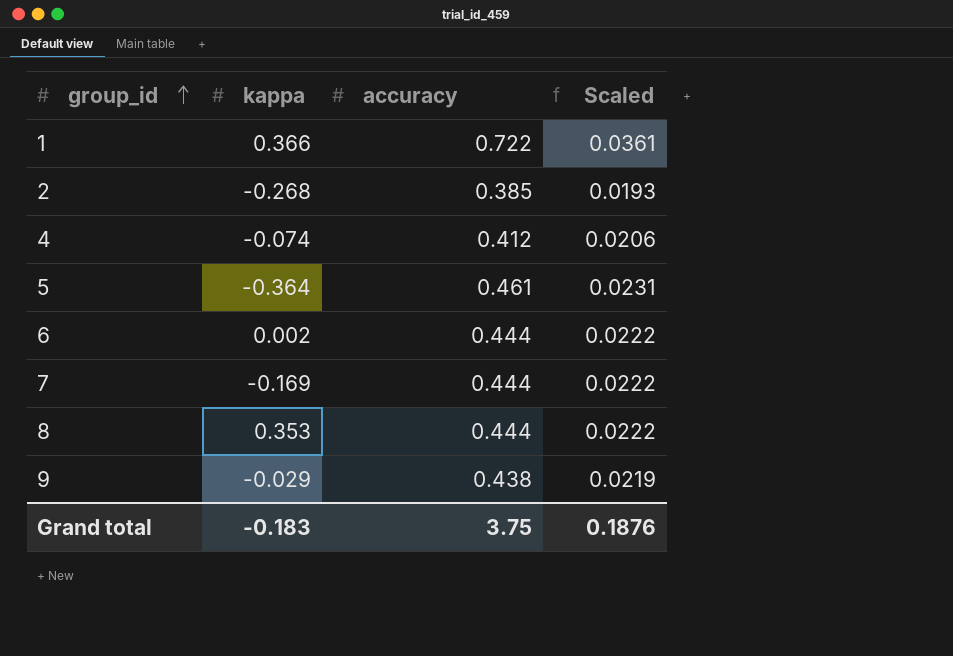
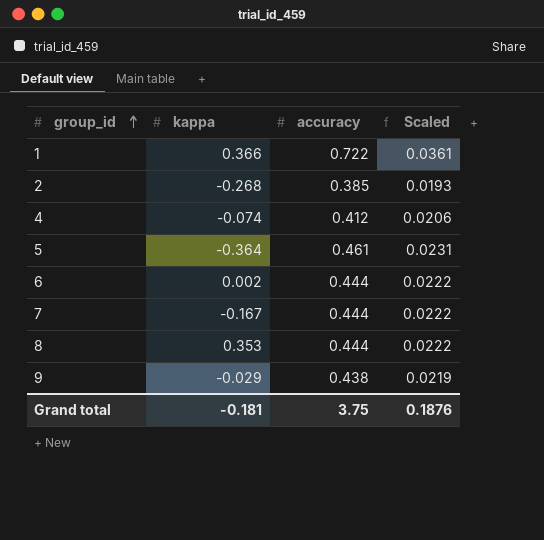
7 | kappa: -0.169 -> -0.167
Grand total | kappa: -0.183 -> -0.181

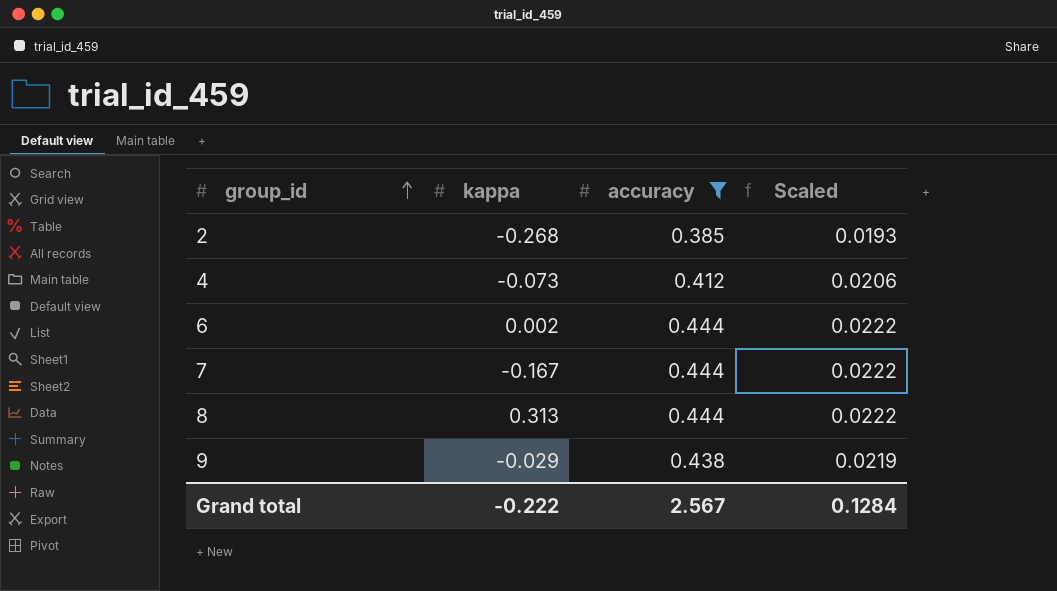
filter: none -> accuracy <= 0.444
4 | kappa: -0.074 -> -0.073
8 | kappa: 0.353 -> 0.313
Grand total | kappa: -0.181 -> -0.222
Grand total | accuracy: 3.75 -> 2.567
Grand total | Scaled: 0.1876 -> 0.1284

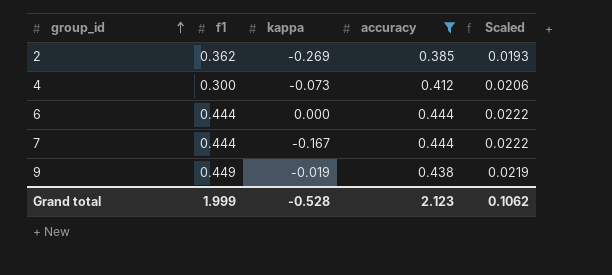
column f1 | position: none -> 2
row 8: 0.313 | 0.444 | 0.0222 -> none
2 | kappa: -0.268 -> -0.269
6 | kappa: 0.002 -> 0.000
9 | kappa: -0.029 -> -0.019
Grand total | kappa: -0.222 -> -0.528
Grand total | accuracy: 2.567 -> 2.123
Grand total | Scaled: 0.1284 -> 0.1062

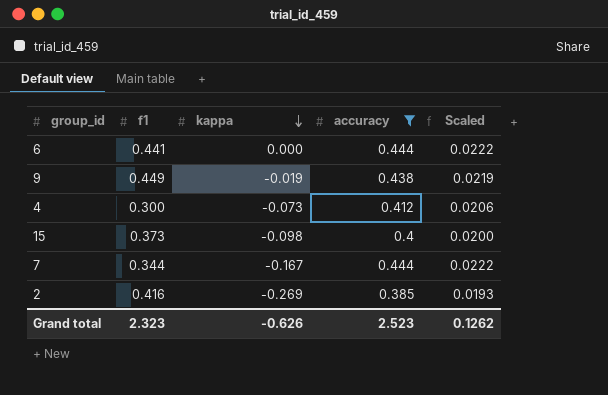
row order: group_id ascending -> kappa descending
6 | f1: 0.444 -> 0.441
row 15: none -> 0.373 | -0.098 | 0.4 | 0.0200
7 | f1: 0.444 -> 0.344
2 | f1: 0.362 -> 0.416
Grand total | f1: 1.999 -> 2.323
Grand total | kappa: -0.528 -> -0.626
Grand total | accuracy: 2.123 -> 2.523
Grand total | Scaled: 0.1062 -> 0.1262

